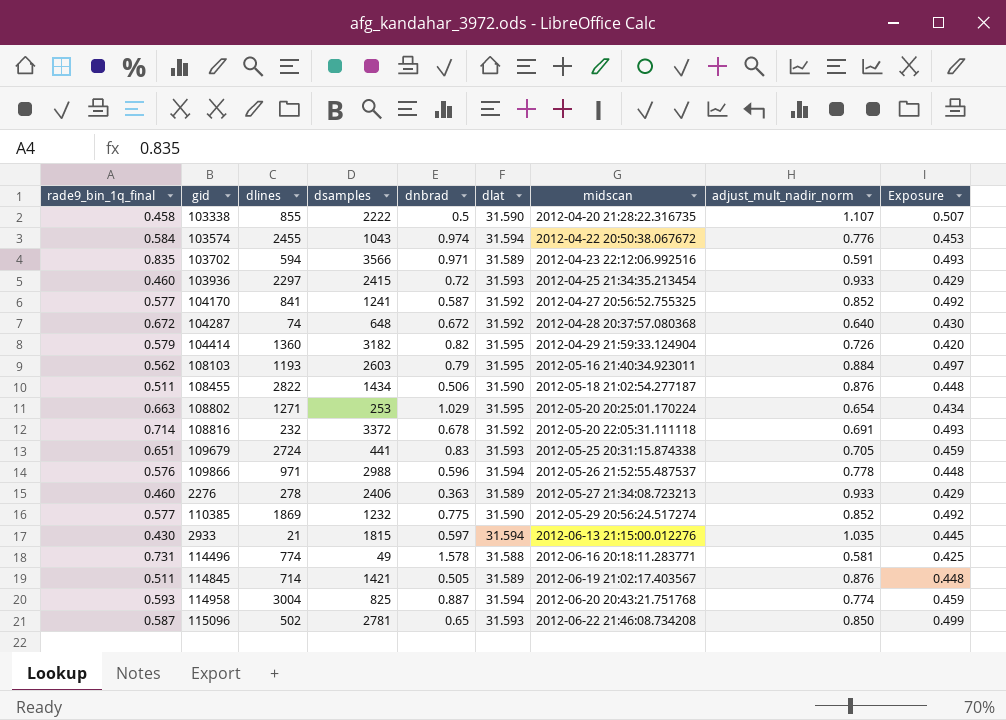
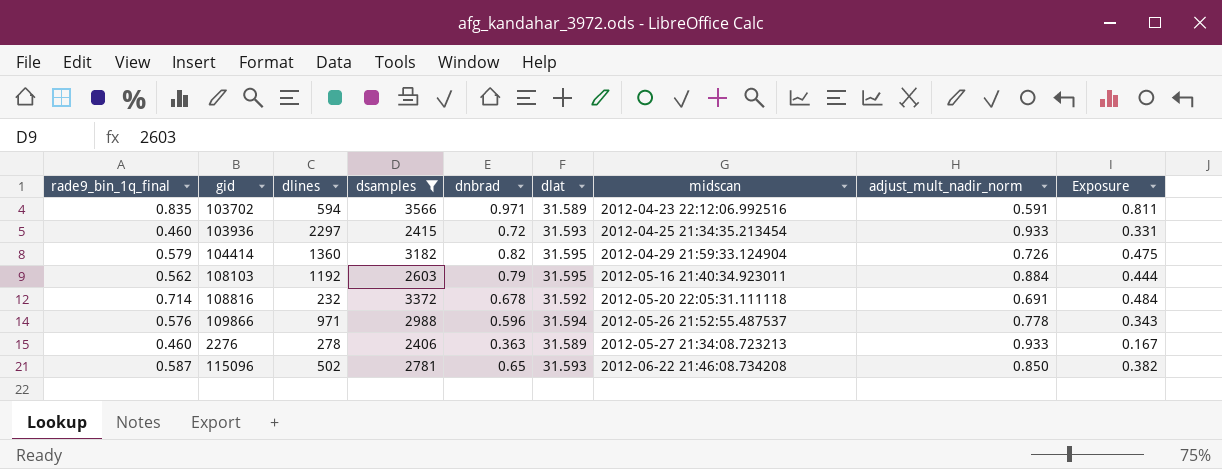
filter: none -> dsamples >= 2406
column Exposure | formula: [rade9_bin_1q_final] * [adjust_mult_nadir_norm] -> [rade9_bin_1q_final] * [dnbrad]
108103 | dlines: 1193 -> 1192

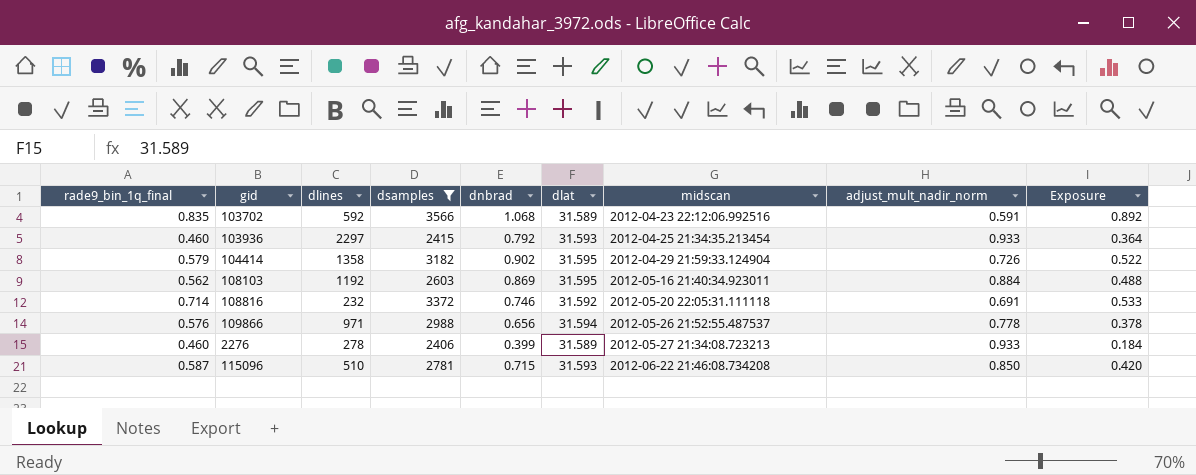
103702 | dlines: 594 -> 592
103702 | dnbrad: 0.971 -> 1.068
103702 | Exposure: 0.811 -> 0.892
103936 | dnbrad: 0.72 -> 0.792
103936 | Exposure: 0.331 -> 0.364
104414 | dlines: 1360 -> 1358
104414 | dnbrad: 0.82 -> 0.902
104414 | Exposure: 0.475 -> 0.522
108103 | dnbrad: 0.79 -> 0.869
108103 | Exposure: 0.444 -> 0.488
108816 | dnbrad: 0.678 -> 0.746
108816 | Exposure: 0.484 -> 0.533
109866 | dnbrad: 0.596 -> 0.656
109866 | Exposure: 0.343 -> 0.378
2276 | dnbrad: 0.363 -> 0.399
2276 | Exposure: 0.167 -> 0.184
115096 | dlines: 502 -> 510
115096 | dnbrad: 0.65 -> 0.715
115096 | Exposure: 0.382 -> 0.420

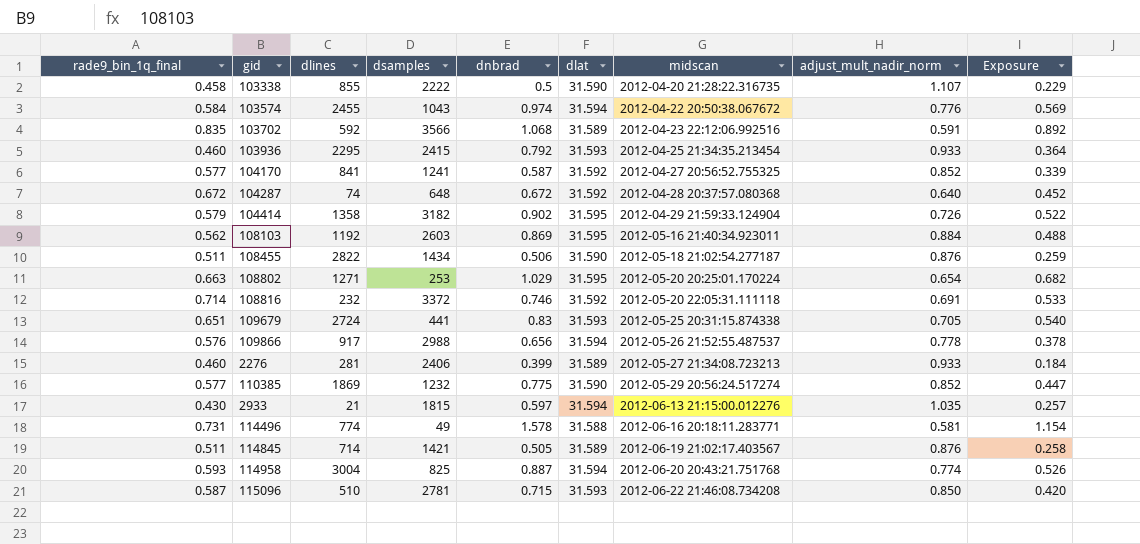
filter: dsamples >= 2406 -> none
103936 | dlines: 2297 -> 2295
109866 | dlines: 971 -> 917
2276 | dlines: 278 -> 281

